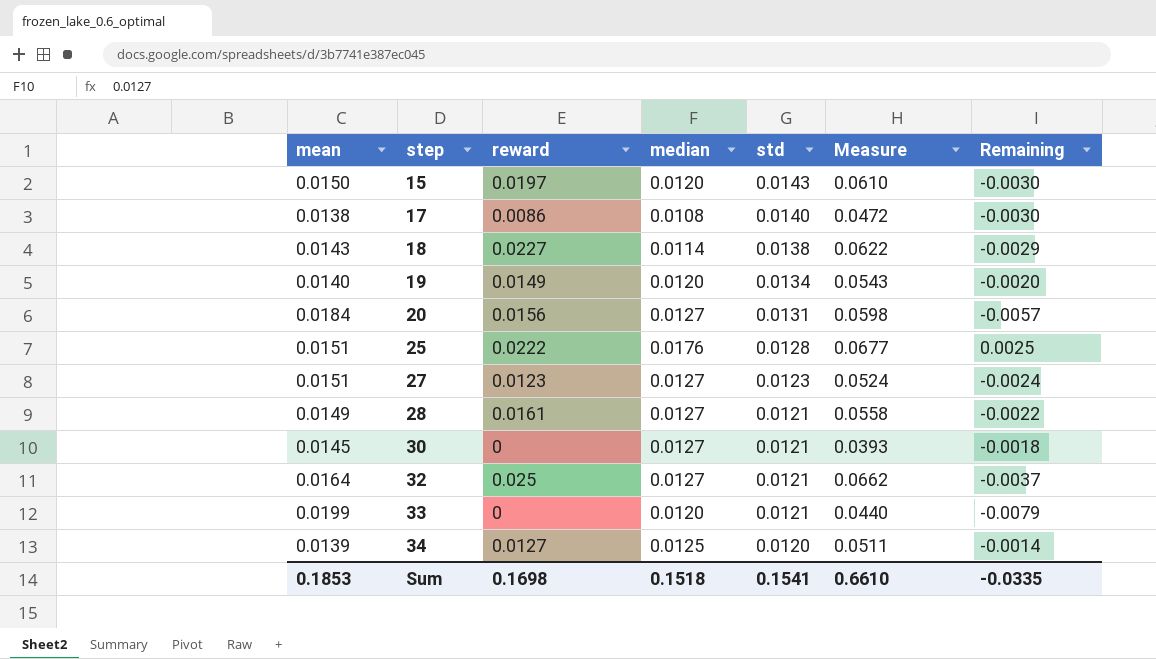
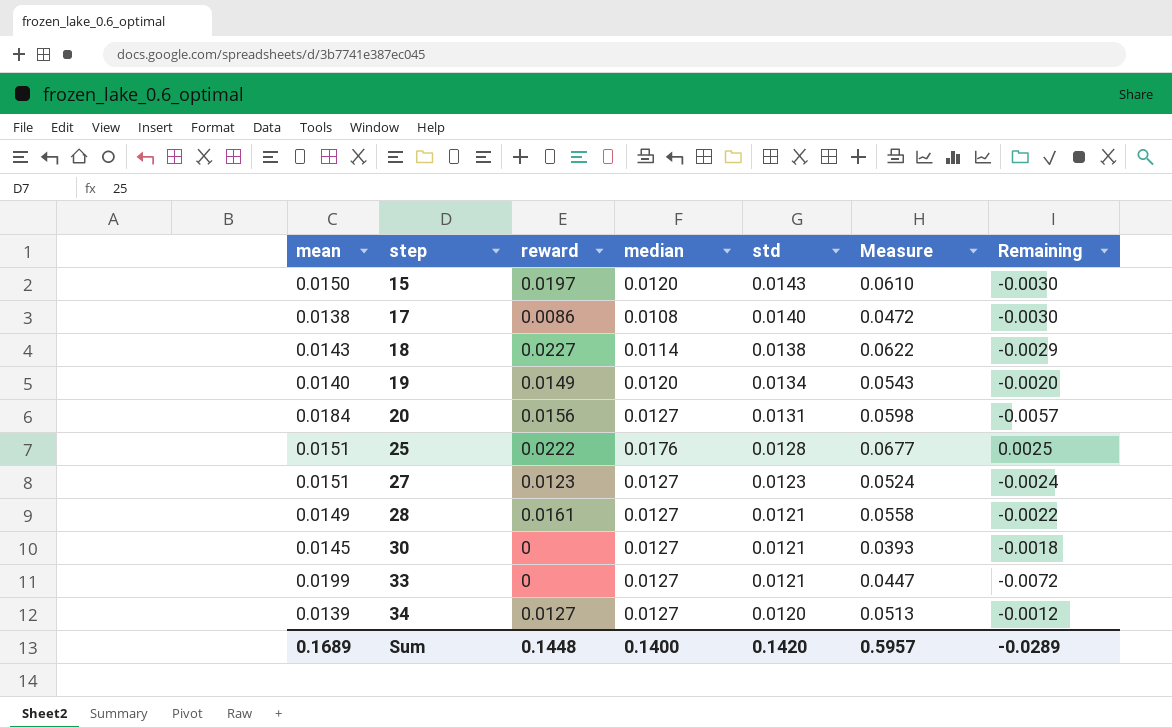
row 32: 0.0164 | 0.025 | 0.0127 | 0.0121 | 0.0662 | -0.0037 -> none
33 | median: 0.0120 -> 0.0127
33 | Measure: 0.0440 -> 0.0447
33 | Remaining: -0.0079 -> -0.0072
34 | median: 0.0125 -> 0.0127
34 | Measure: 0.0511 -> 0.0513
34 | Remaining: -0.0014 -> -0.0012
Sum | mean: 0.1853 -> 0.1689
Sum | reward: 0.1698 -> 0.1448
Sum | median: 0.1518 -> 0.1400
Sum | std: 0.1541 -> 0.1420
Sum | Measure: 0.6610 -> 0.5957
Sum | Remaining: -0.0335 -> -0.0289

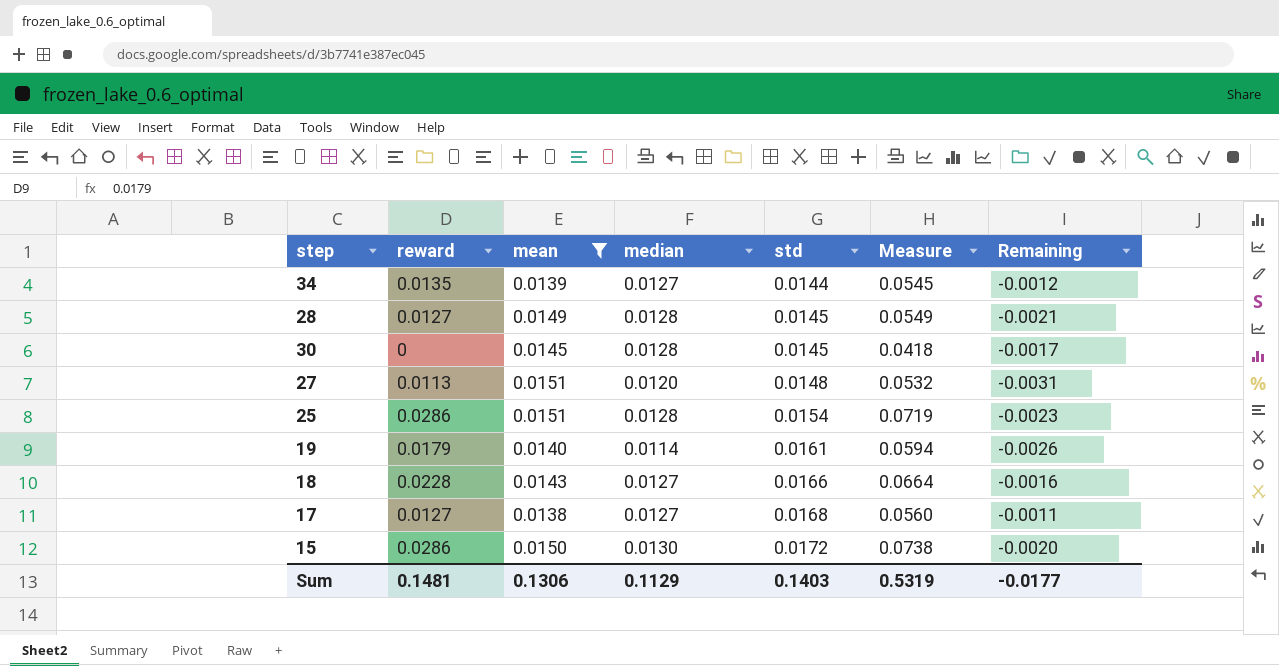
filter: none -> mean <= 0.0151
row order: step ascending -> std ascending
column mean | position: 1 -> 3
34 | reward: 0.0127 -> 0.0135
34 | std: 0.0120 -> 0.0144
34 | Measure: 0.0513 -> 0.0545
28 | reward: 0.0161 -> 0.0127
28 | median: 0.0127 -> 0.0128
28 | std: 0.0121 -> 0.0145
28 | Measure: 0.0558 -> 0.0549
28 | Remaining: -0.0022 -> -0.0021
30 | median: 0.0127 -> 0.0128
30 | std: 0.0121 -> 0.0145
30 | Measure: 0.0393 -> 0.0418
30 | Remaining: -0.0018 -> -0.0017
27 | reward: 0.0123 -> 0.0113
27 | median: 0.0127 -> 0.0120
27 | std: 0.0123 -> 0.0148
27 | Measure: 0.0524 -> 0.0532
27 | Remaining: -0.0024 -> -0.0031
25 | reward: 0.0222 -> 0.0286
25 | median: 0.0176 -> 0.0128
25 | std: 0.0128 -> 0.0154
25 | Measure: 0.0677 -> 0.0719
25 | Remaining: 0.0025 -> -0.0023
19 | reward: 0.0149 -> 0.0179
19 | median: 0.0120 -> 0.0114
19 | std: 0.0134 -> 0.0161
19 | Measure: 0.0543 -> 0.0594
19 | Remaining: -0.0020 -> -0.0026
18 | reward: 0.0227 -> 0.0228
18 | median: 0.0114 -> 0.0127
18 | std: 0.0138 -> 0.0166
18 | Measure: 0.0622 -> 0.0664
18 | Remaining: -0.0029 -> -0.0016
17 | reward: 0.0086 -> 0.0127
17 | median: 0.0108 -> 0.0127
17 | std: 0.0140 -> 0.0168
17 | Measure: 0.0472 -> 0.0560
17 | Remaining: -0.0030 -> -0.0011
15 | reward: 0.0197 -> 0.0286
15 | median: 0.0120 -> 0.0130
15 | std: 0.0143 -> 0.0172
15 | Measure: 0.0610 -> 0.0738
15 | Remaining: -0.0030 -> -0.0020
Sum | reward: 0.1448 -> 0.1481
Sum | mean: 0.1689 -> 0.1306
Sum | median: 0.1400 -> 0.1129
Sum | std: 0.1420 -> 0.1403
Sum | Measure: 0.5957 -> 0.5319
Sum | Remaining: -0.0289 -> -0.0177

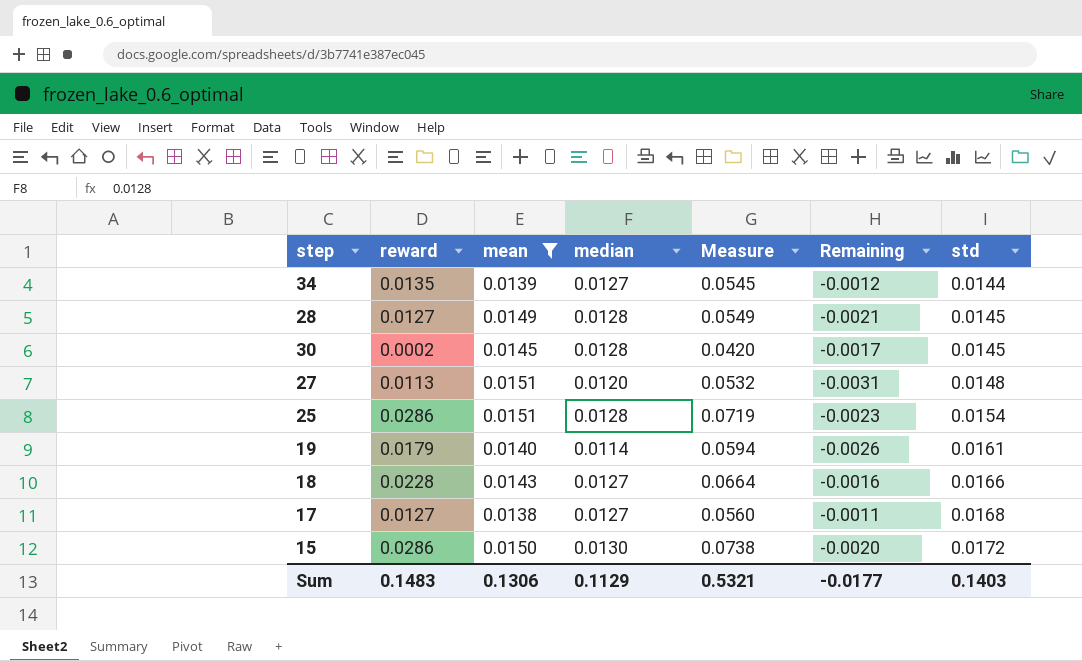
column std | position: 5 -> 7
30 | reward: 0 -> 0.0002
30 | Measure: 0.0418 -> 0.0420
Sum | reward: 0.1481 -> 0.1483
Sum | Measure: 0.5319 -> 0.5321

